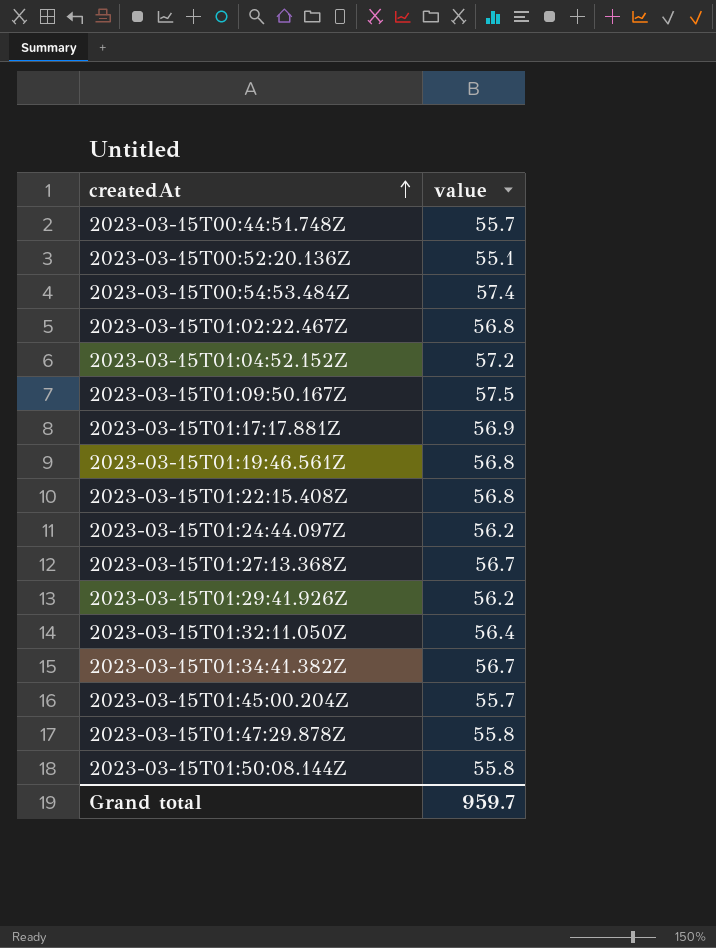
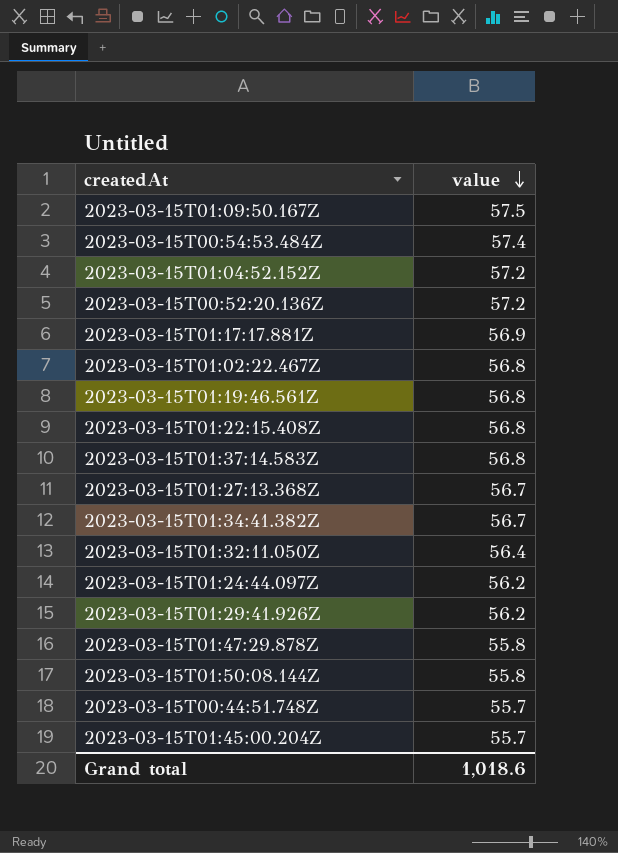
row order: createdAt ascending -> value descending
2023-03-15T00:52:20.136Z | value: 55.1 -> 57.2
row 2023-03-15T01:37:14.583Z: none -> 56.8
Grand total | value: 959.7 -> 1,018.6

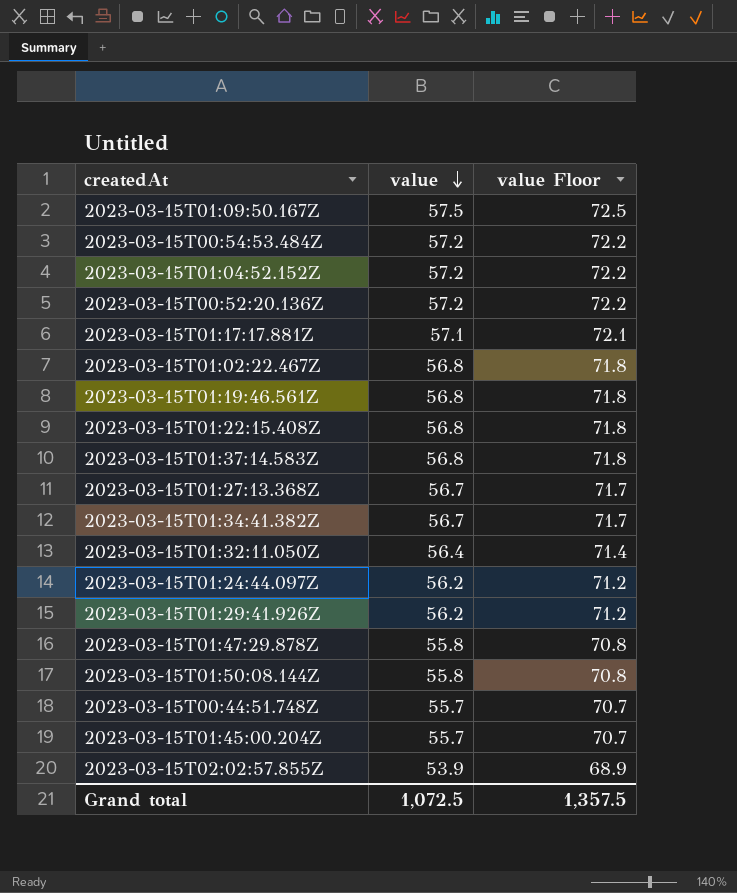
column value Floor | formula: none -> [value] + 15
2023-03-15T00:54:53.484Z | value: 57.4 -> 57.2
2023-03-15T01:17:17.881Z | value: 56.9 -> 57.1
row 2023-03-15T02:02:57.855Z: none -> 53.9 | 68.9
Grand total | value: 1,018.6 -> 1,072.5

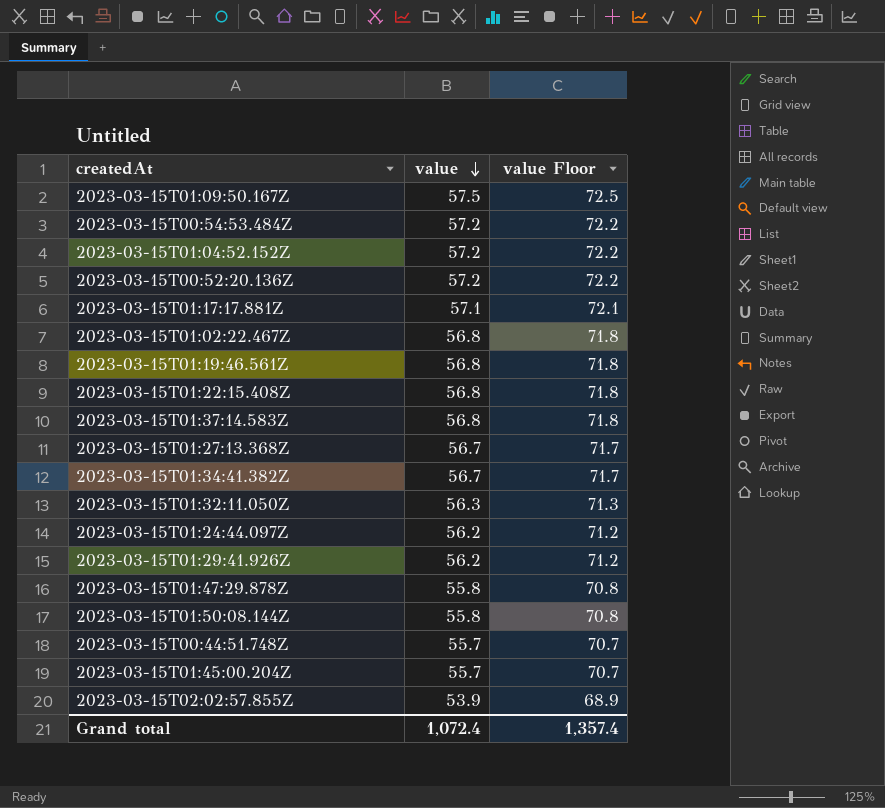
2023-03-15T01:32:11.050Z | value: 56.4 -> 56.3
2023-03-15T01:32:11.050Z | value Floor: 71.4 -> 71.3
Grand total | value: 1,072.5 -> 1,072.4
Grand total | value Floor: 1,357.5 -> 1,357.4

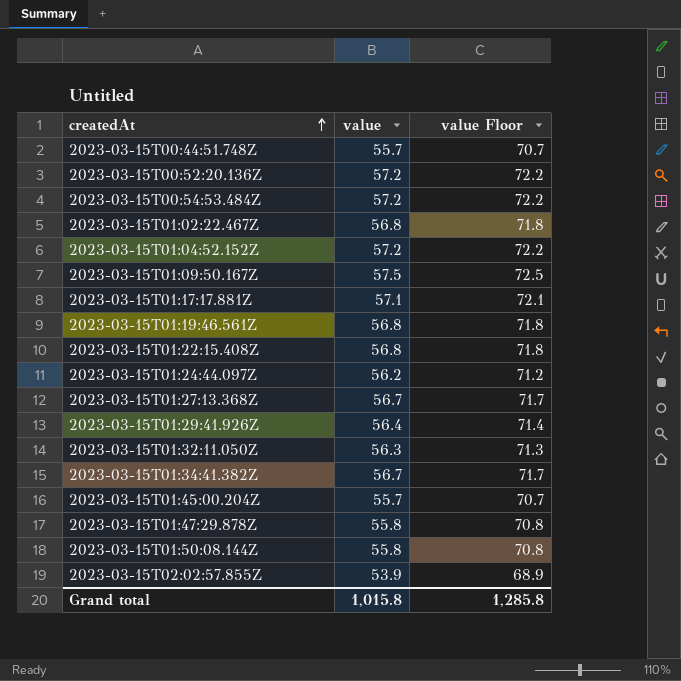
row order: value descending -> createdAt ascending
row 2023-03-15T01:37:14.583Z: 56.8 | 71.8 -> none
2023-03-15T01:29:41.926Z | value: 56.2 -> 56.4
2023-03-15T01:29:41.926Z | value Floor: 71.2 -> 71.4
Grand total | value: 1,072.4 -> 1,015.8
Grand total | value Floor: 1,357.4 -> 1,285.8

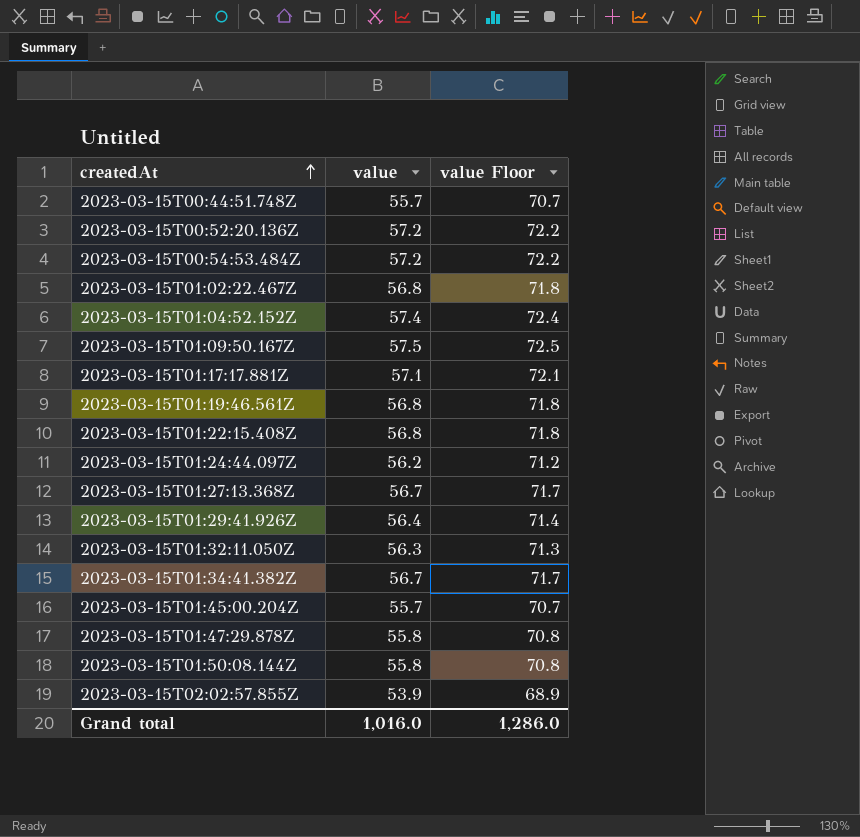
2023-03-15T01:04:52.152Z | value: 57.2 -> 57.4
2023-03-15T01:04:52.152Z | value Floor: 72.2 -> 72.4
Grand total | value: 1,015.8 -> 1,016.0
Grand total | value Floor: 1,285.8 -> 1,286.0

